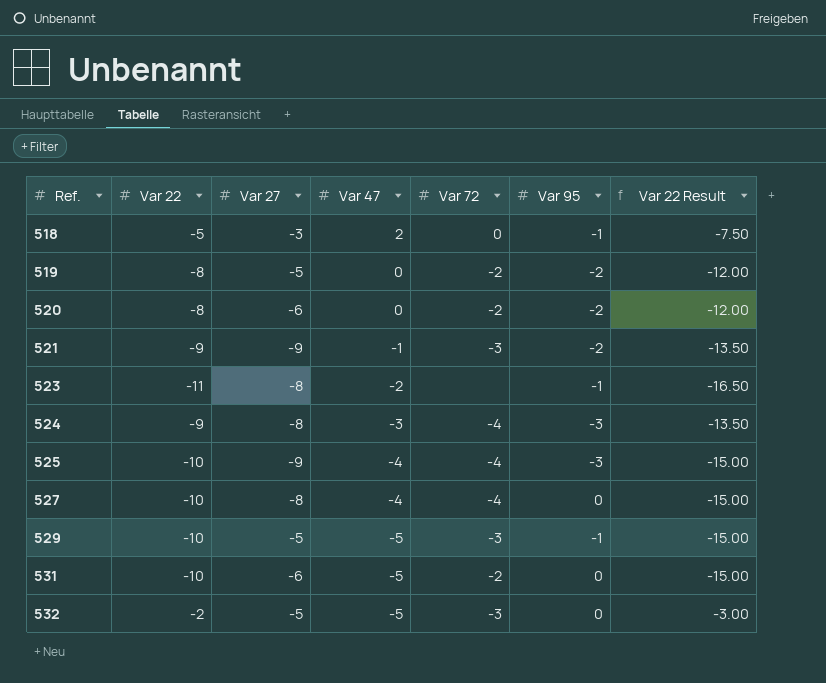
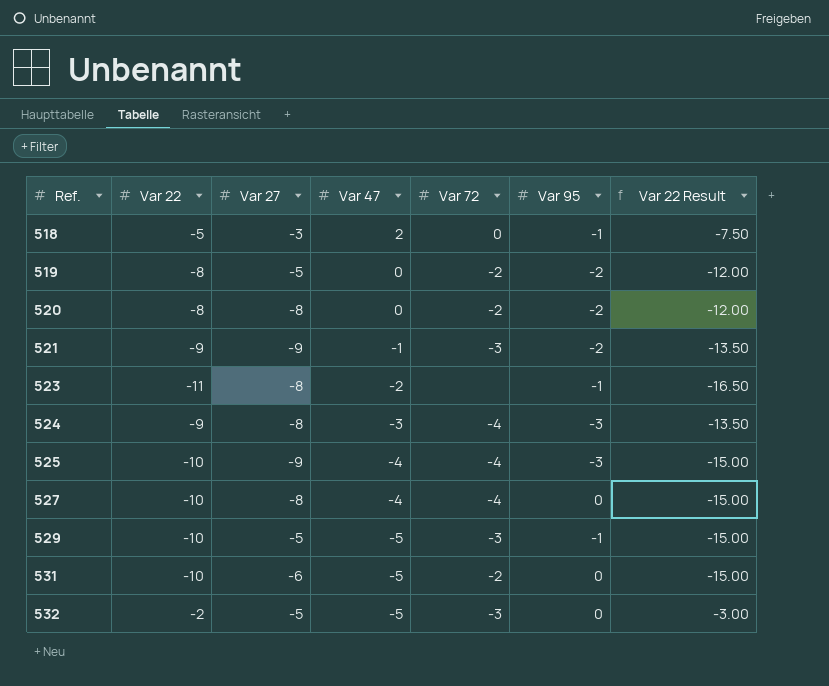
520 | Var 27: -6 -> -8

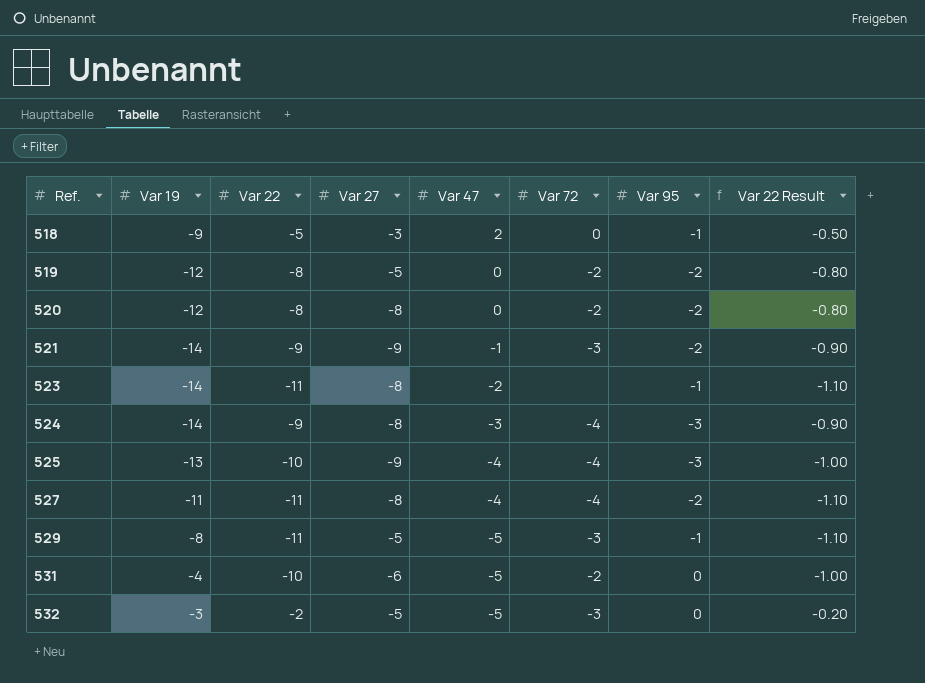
column Var 19 | position: none -> 2
column Var 22 Result | formula: [Var 22] * 1.5 -> [Var 22] * 0.1
527 | Var 22: -10 -> -11
527 | Var 95: 0 -> -2
529 | Var 22: -10 -> -11

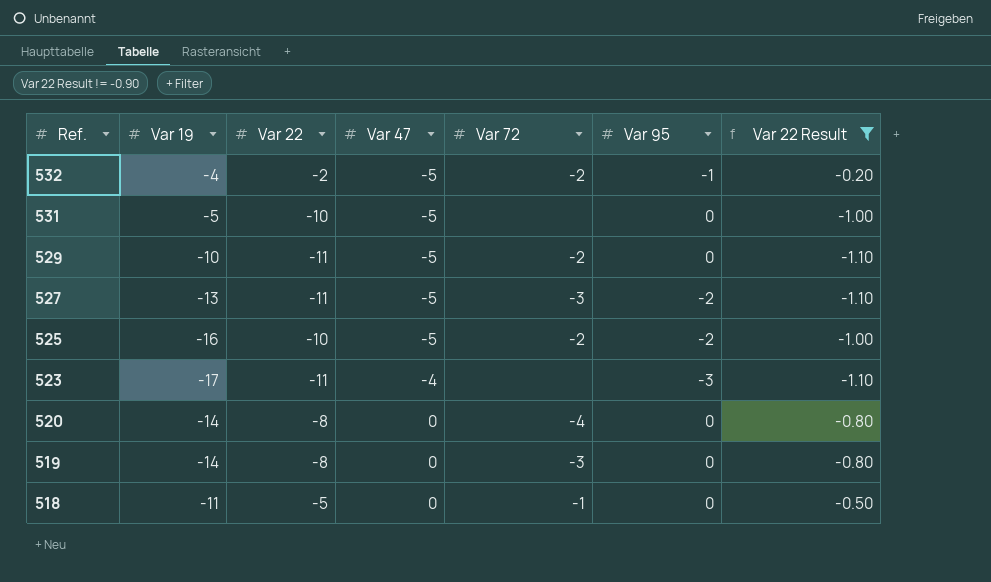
filter: none -> Var 22 Result != -0.90
row order: Ref. ascending -> Ref. descending
column Var 27 | position: 4 -> none
532 | Var 19: -3 -> -4
532 | Var 72: -3 -> -2
532 | Var 95: 0 -> -1
531 | Var 19: -4 -> -5
531 | Var 72: -2 -> none
529 | Var 19: -8 -> -10
529 | Var 72: -3 -> -2
529 | Var 95: -1 -> 0
527 | Var 19: -11 -> -13
527 | Var 47: -4 -> -5
527 | Var 72: -4 -> -3
525 | Var 19: -13 -> -16
525 | Var 47: -4 -> -5
525 | Var 72: -4 -> -2
525 | Var 95: -3 -> -2
523 | Var 19: -14 -> -17
523 | Var 47: -2 -> -4
523 | Var 95: -1 -> -3
520 | Var 19: -12 -> -14
520 | Var 72: -2 -> -4
520 | Var 95: -2 -> 0
519 | Var 19: -12 -> -14
519 | Var 72: -2 -> -3
519 | Var 95: -2 -> 0
518 | Var 19: -9 -> -11
518 | Var 47: 2 -> 0
518 | Var 72: 0 -> -1
518 | Var 95: -1 -> 0

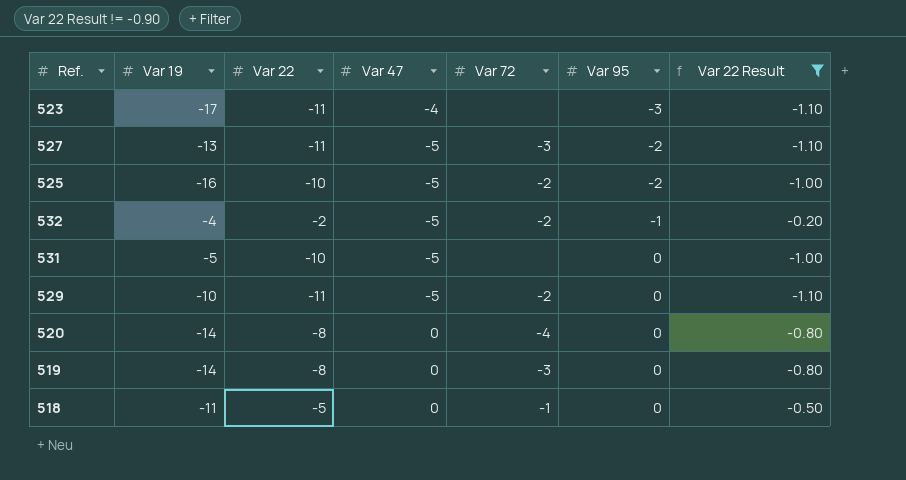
row order: Ref. descending -> Var 95 ascending

